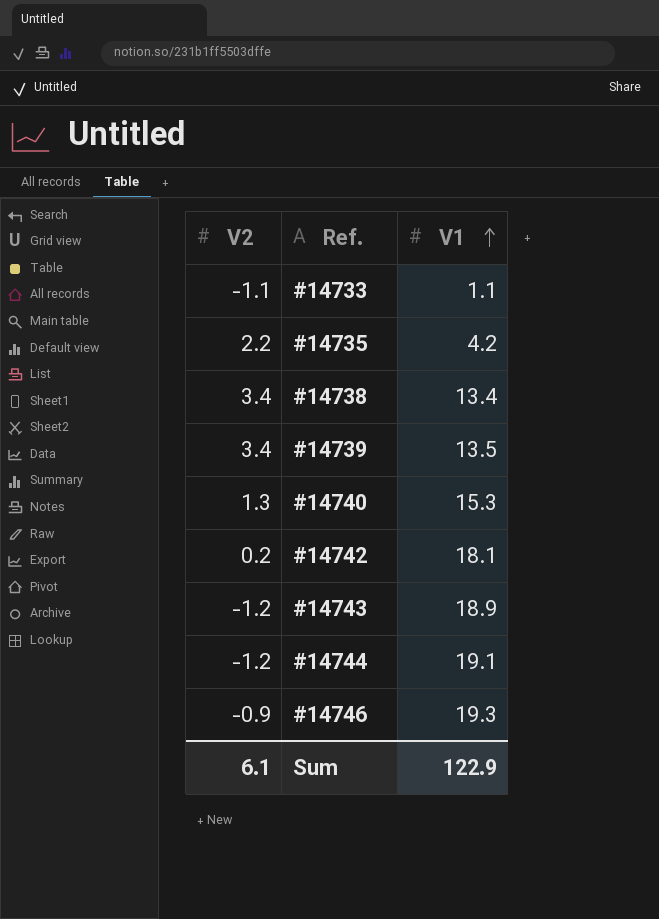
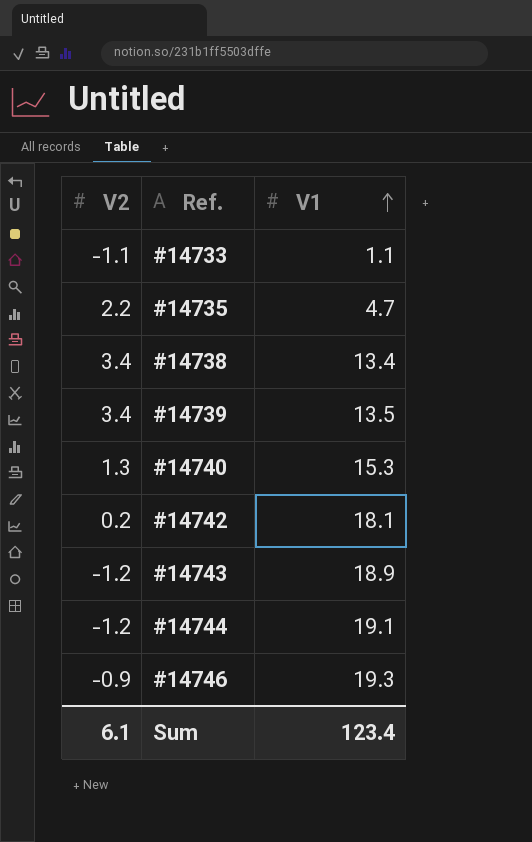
#14735 | V1: 4.2 -> 4.7
Sum | V1: 122.9 -> 123.4

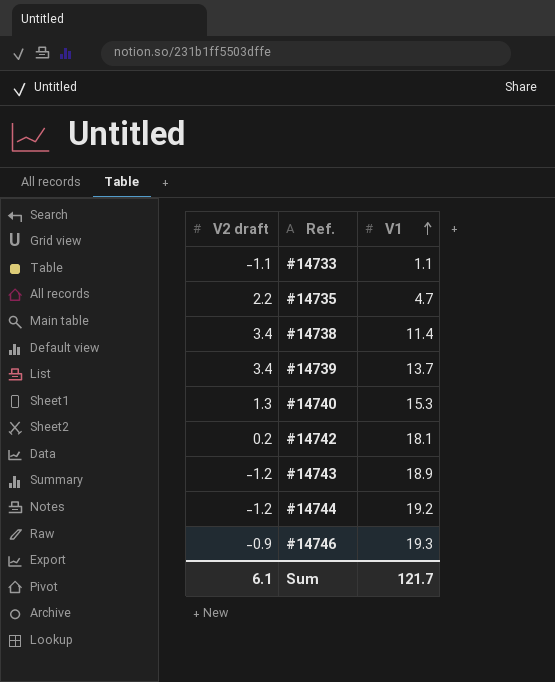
column name: V2 -> V2 draft
#14738 | V1: 13.4 -> 11.4
#14739 | V1: 13.5 -> 13.7
#14744 | V1: 19.1 -> 19.2
Sum | V1: 123.4 -> 121.7

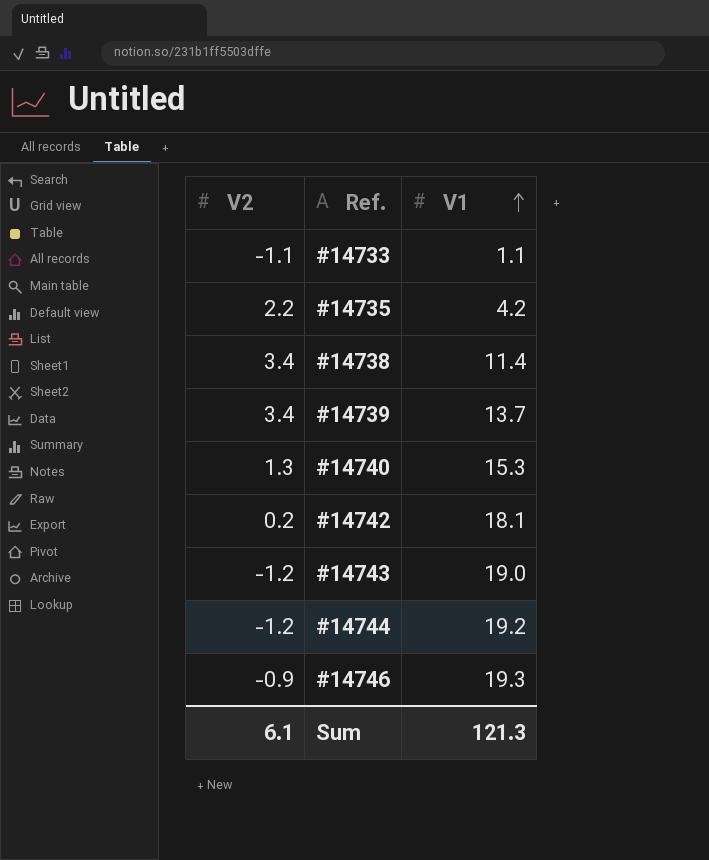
column name: V2 draft -> V2
#14735 | V1: 4.7 -> 4.2
#14743 | V1: 18.9 -> 19.0
Sum | V1: 121.7 -> 121.3

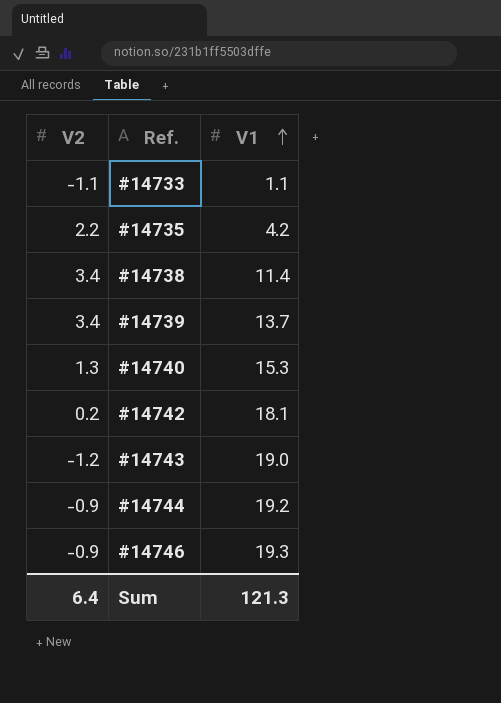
#14744 | V2: -1.2 -> -0.9
Sum | V2: 6.1 -> 6.4

